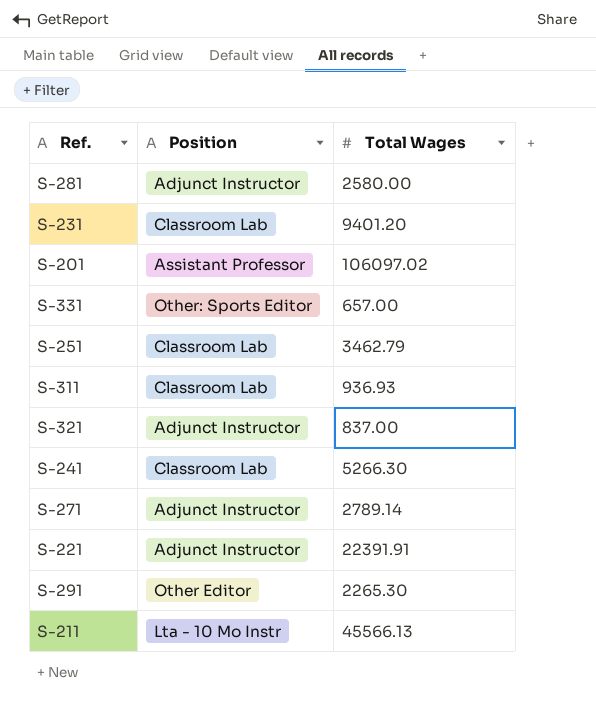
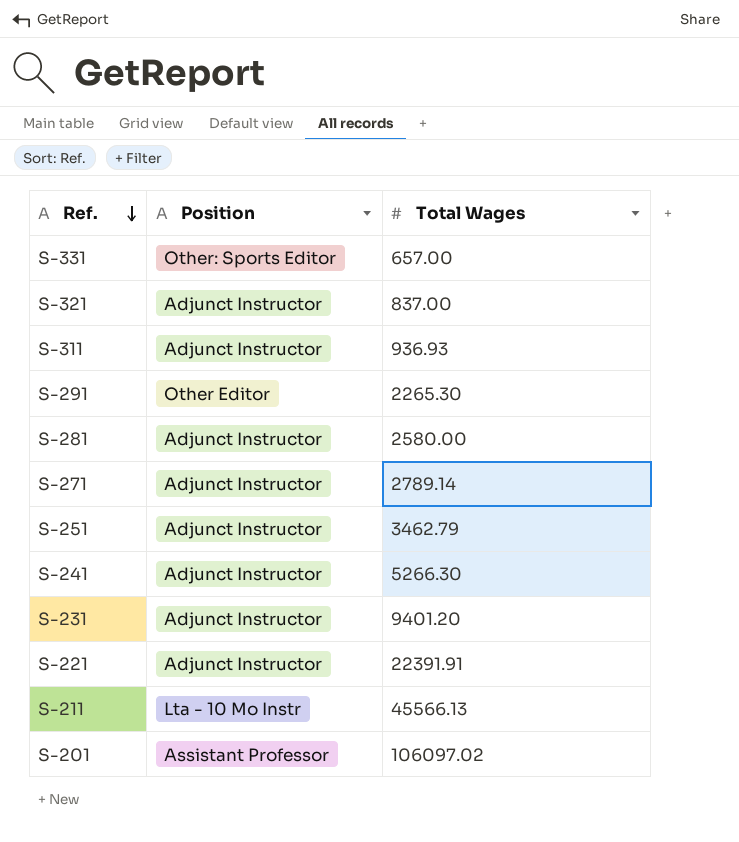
row order: none -> Ref. descending
S-311 | Position: Classroom Lab -> Adjunct Instructor
S-251 | Position: Classroom Lab -> Adjunct Instructor
S-241 | Position: Classroom Lab -> Adjunct Instructor
S-231 | Position: Classroom Lab -> Adjunct Instructor

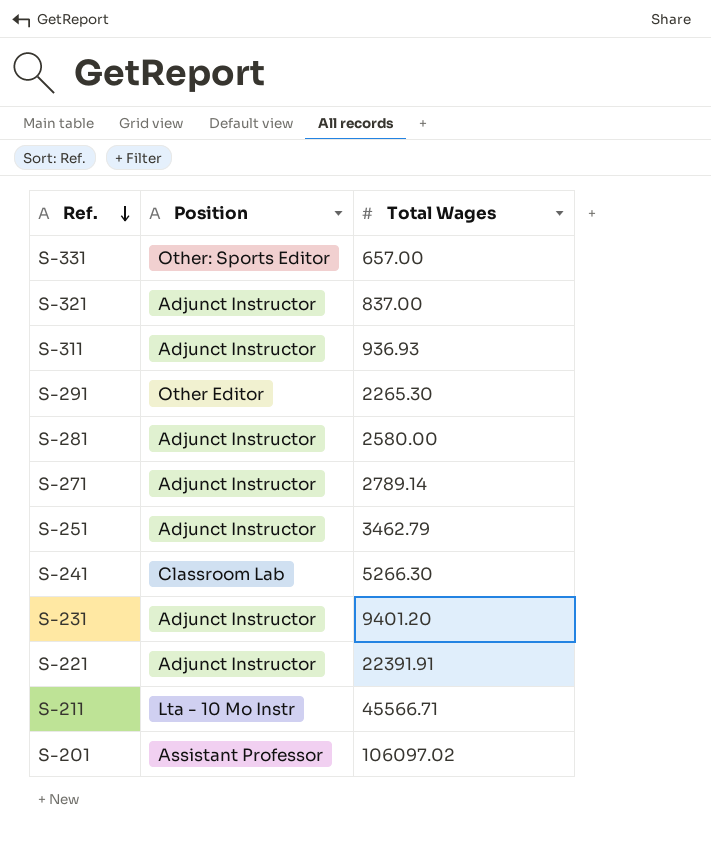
S-241 | Position: Adjunct Instructor -> Classroom Lab
S-211 | Total Wages: 45566.13 -> 45566.71

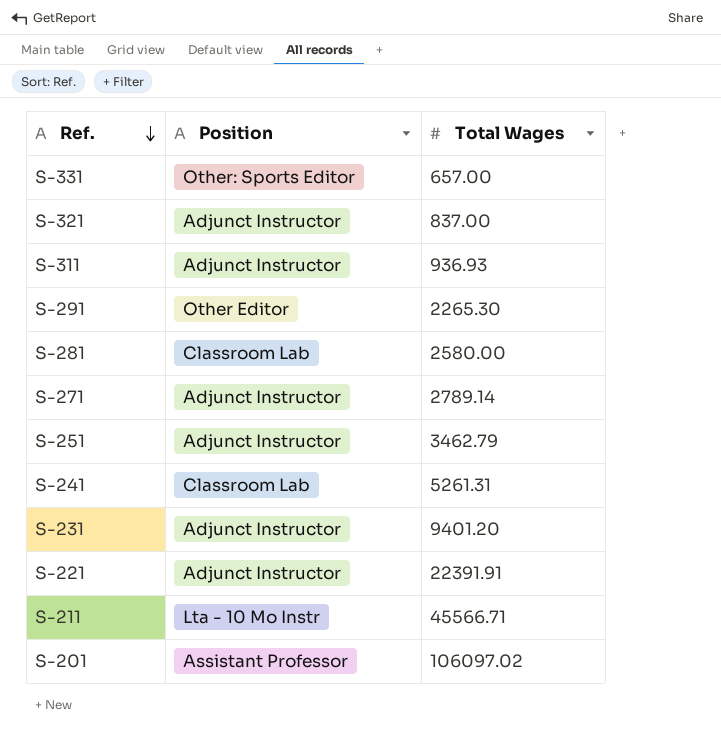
S-281 | Position: Adjunct Instructor -> Classroom Lab
S-241 | Total Wages: 5266.30 -> 5261.31

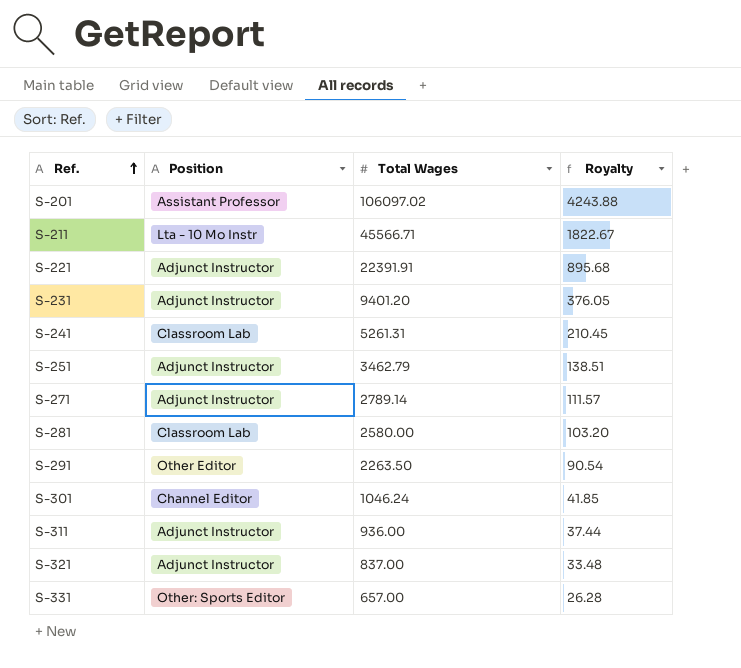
row order: Ref. descending -> Ref. ascending
column Royalty | formula: none -> [Total Wages] * 0.04
S-291 | Total Wages: 2265.30 -> 2263.50
row S-301: none -> Channel Editor | 1046.24 | 41.85
S-311 | Total Wages: 936.93 -> 936.00

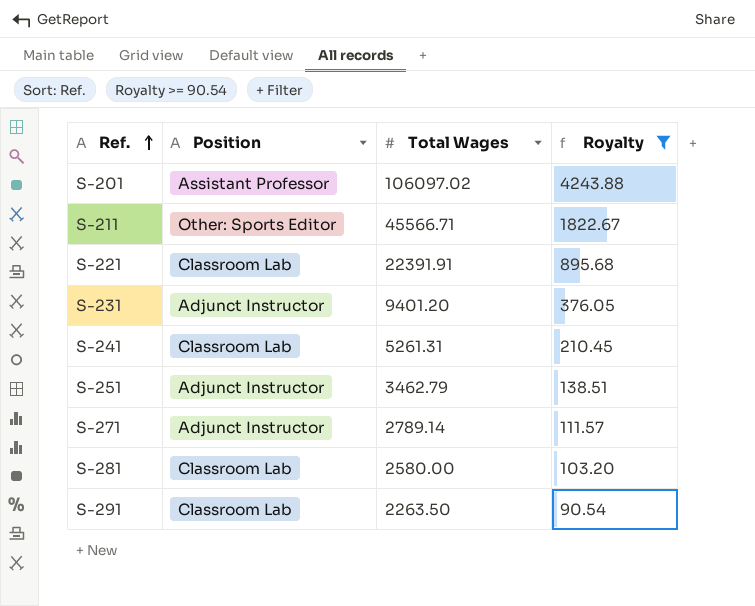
filter: none -> Royalty >= 90.54
S-211 | Position: Lta - 10 Mo Instr -> Other: Sports Editor
S-221 | Position: Adjunct Instructor -> Classroom Lab
S-291 | Position: Other Editor -> Classroom Lab

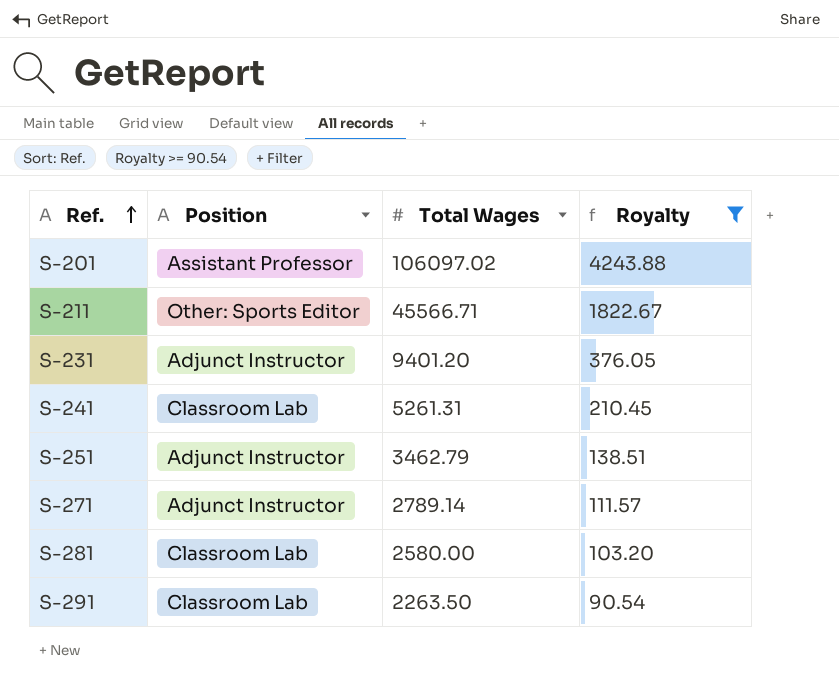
row S-221: Classroom Lab | 22391.91 | 895.68 -> none

